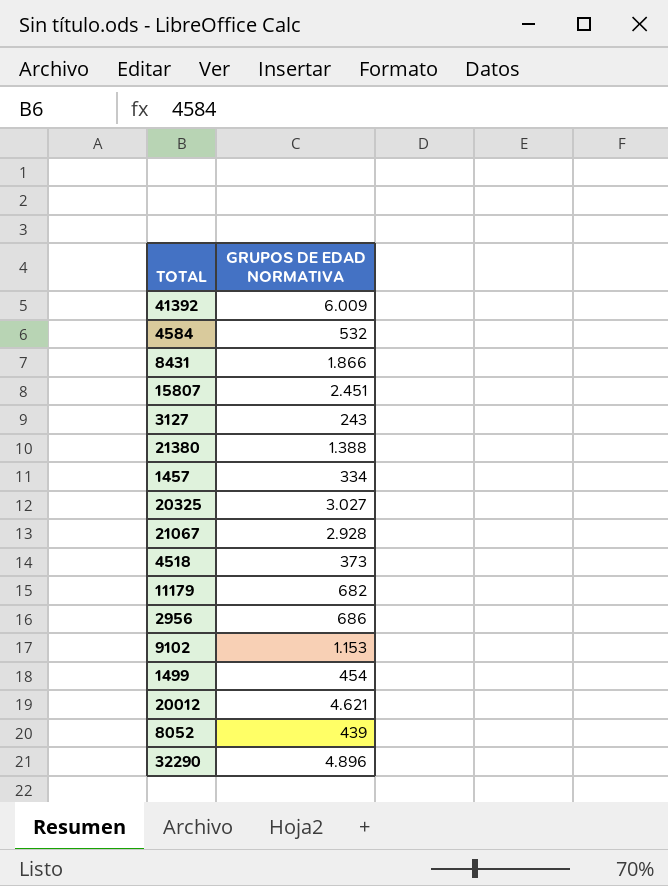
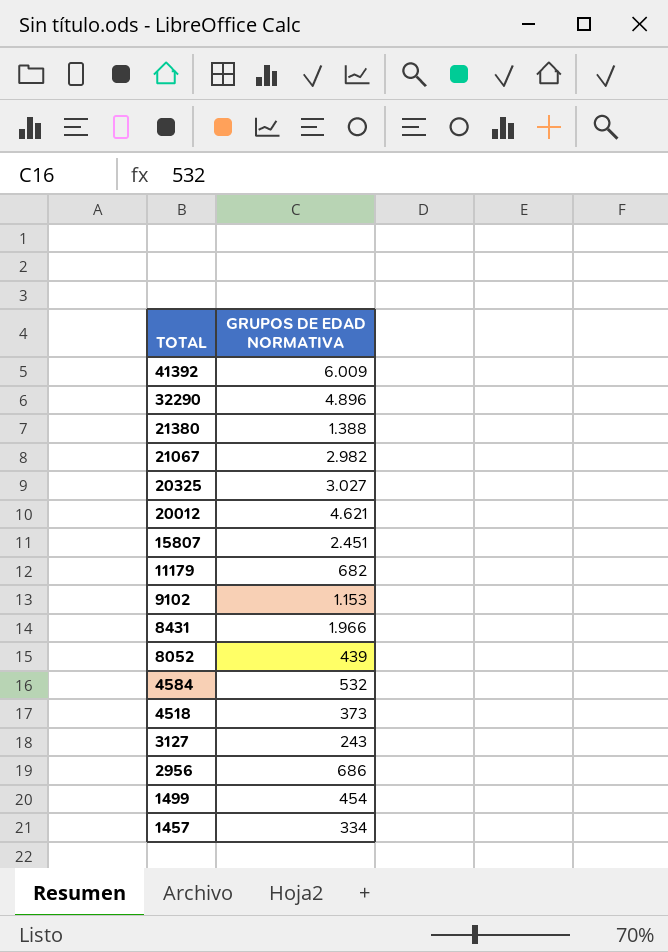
row order: none -> TOTAL descending
21067 | GRUPOS DE EDAD NORMATIVA: 2.928 -> 2.982
8431 | GRUPOS DE EDAD NORMATIVA: 1.866 -> 1.966

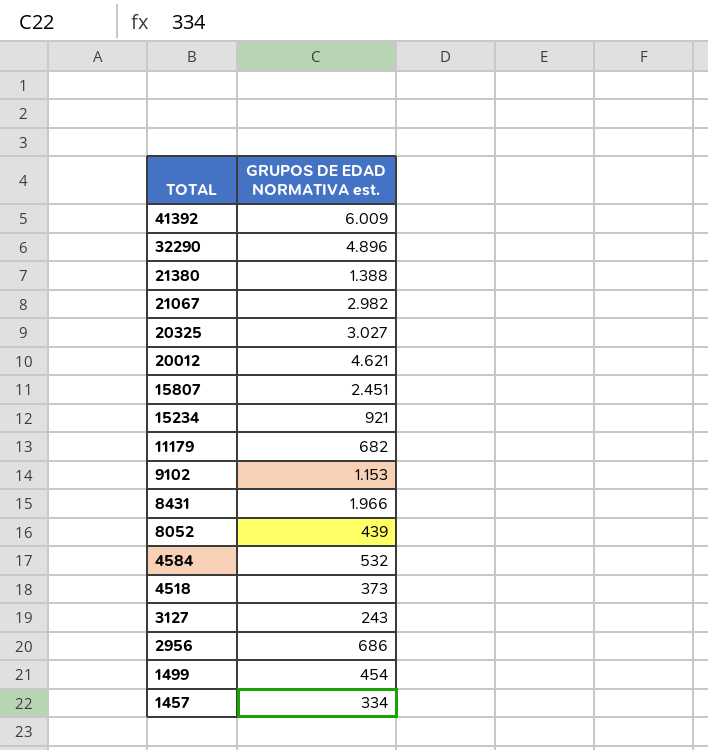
column name: GRUPOS DE EDAD NORMATIVA -> GRUPOS DE EDAD NORMATIVA est.
row 15234: none -> 921

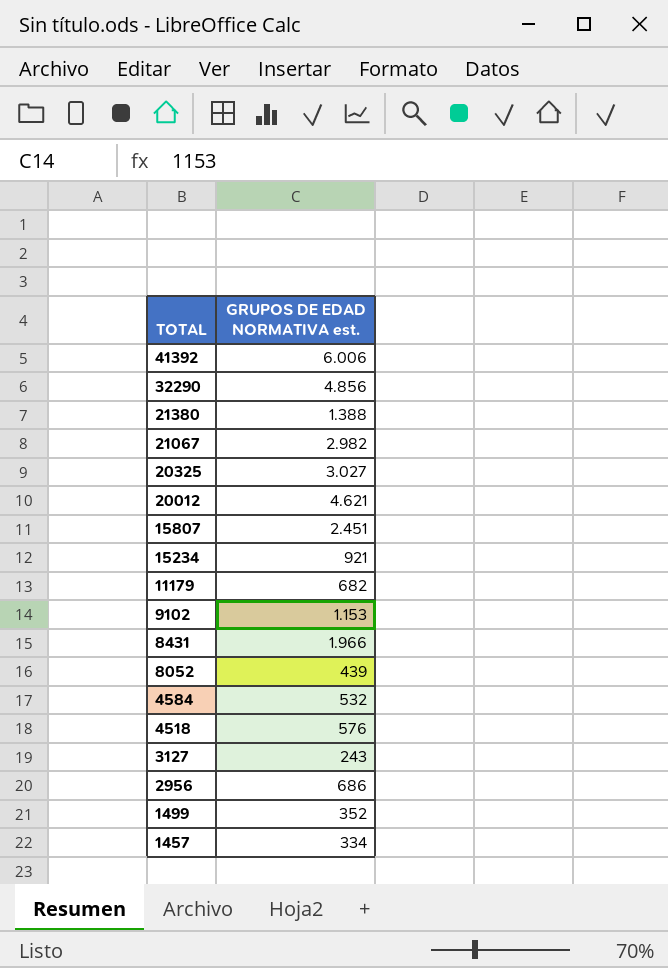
41392 | GRUPOS DE EDAD NORMATIVA est.: 6.009 -> 6.006
32290 | GRUPOS DE EDAD NORMATIVA est.: 4.896 -> 4.856
4518 | GRUPOS DE EDAD NORMATIVA est.: 373 -> 576
1499 | GRUPOS DE EDAD NORMATIVA est.: 454 -> 352

